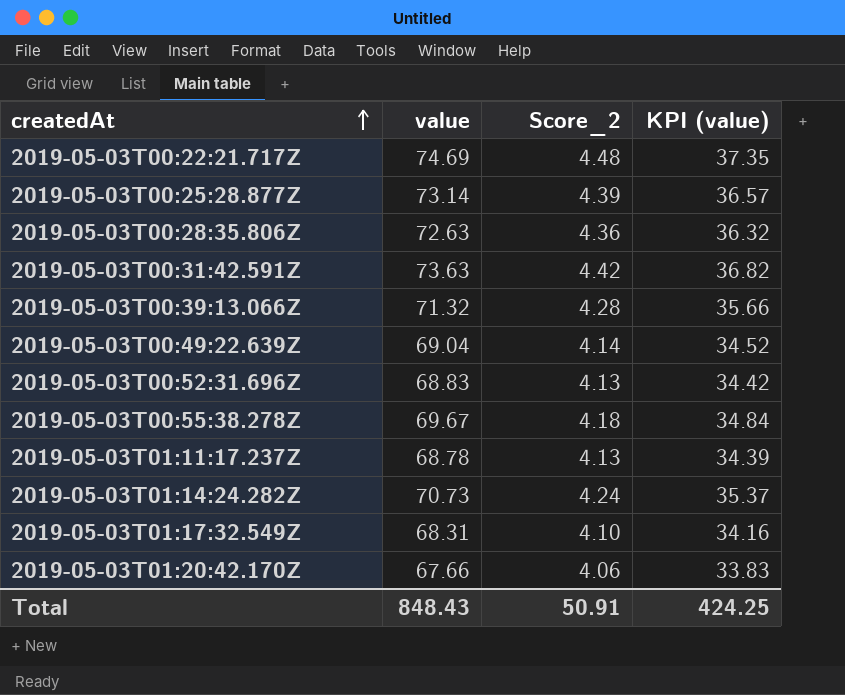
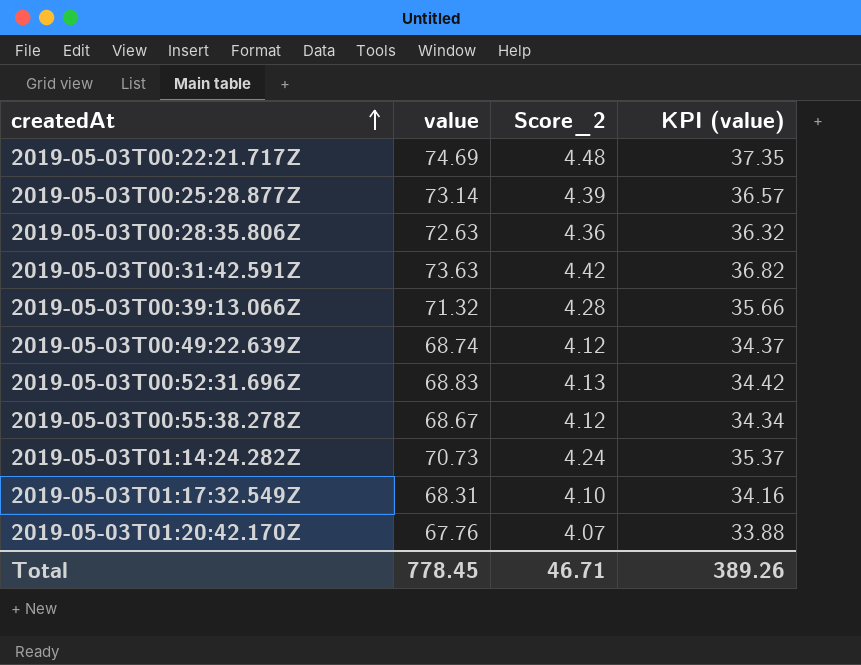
row 2019-05-03T01:11:17.237Z: 68.78 | 4.13 | 34.39 -> none
2019-05-03T00:49:22.639Z | value: 69.04 -> 68.74
2019-05-03T00:49:22.639Z | Score_2: 4.14 -> 4.12
2019-05-03T00:49:22.639Z | KPI (value): 34.52 -> 34.37
2019-05-03T00:55:38.278Z | value: 69.67 -> 68.67
2019-05-03T00:55:38.278Z | Score_2: 4.18 -> 4.12
2019-05-03T00:55:38.278Z | KPI (value): 34.84 -> 34.34
2019-05-03T01:20:42.170Z | value: 67.66 -> 67.76
2019-05-03T01:20:42.170Z | Score_2: 4.06 -> 4.07
2019-05-03T01:20:42.170Z | KPI (value): 33.83 -> 33.88
Total | value: 848.43 -> 778.45
Total | Score_2: 50.91 -> 46.71
Total | KPI (value): 424.25 -> 389.26

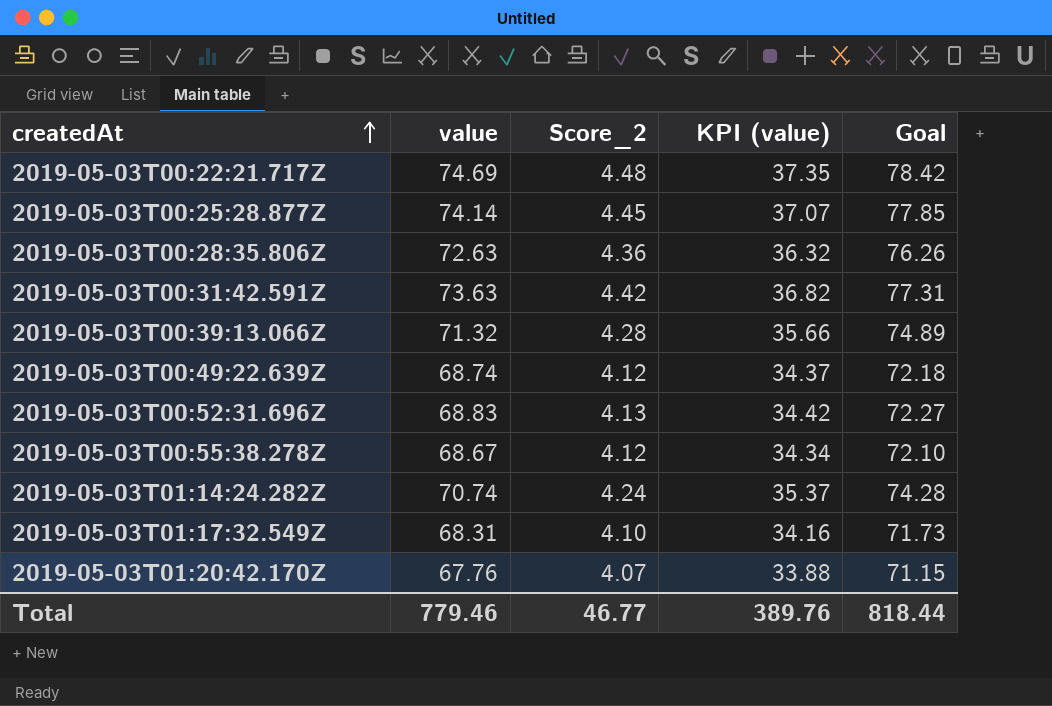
column Goal | formula: none -> [value] * 1.05
2019-05-03T00:25:28.877Z | value: 73.14 -> 74.14
2019-05-03T00:25:28.877Z | Score_2: 4.39 -> 4.45
2019-05-03T00:25:28.877Z | KPI (value): 36.57 -> 37.07
2019-05-03T01:14:24.282Z | value: 70.73 -> 70.74
Total | value: 778.45 -> 779.46
Total | Score_2: 46.71 -> 46.77
Total | KPI (value): 389.26 -> 389.76

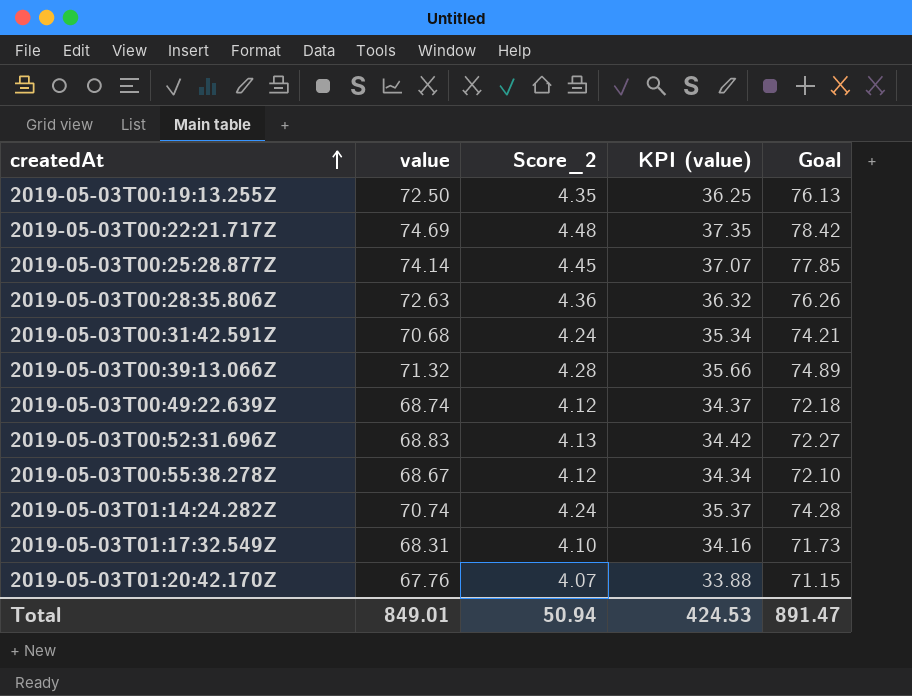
row 2019-05-03T00:19:13.255Z: none -> 72.50 | 4.35 | 36.25 | 76.13
2019-05-03T00:31:42.591Z | value: 73.63 -> 70.68
2019-05-03T00:31:42.591Z | Score_2: 4.42 -> 4.24
2019-05-03T00:31:42.591Z | KPI (value): 36.82 -> 35.34
2019-05-03T00:31:42.591Z | Goal: 77.31 -> 74.21
Total | value: 779.46 -> 849.01
Total | Score_2: 46.77 -> 50.94
Total | KPI (value): 389.76 -> 424.53
Total | Goal: 818.44 -> 891.47

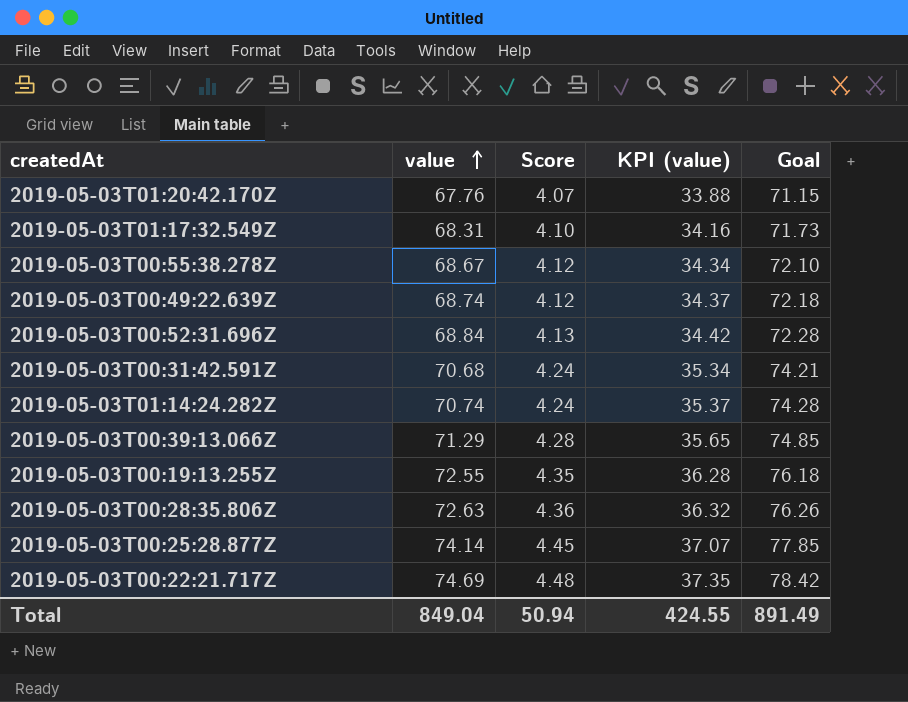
row order: createdAt ascending -> value ascending
column name: Score_2 -> Score
2019-05-03T00:52:31.696Z | value: 68.83 -> 68.84
2019-05-03T00:52:31.696Z | Goal: 72.27 -> 72.28
2019-05-03T00:39:13.066Z | value: 71.32 -> 71.29
2019-05-03T00:39:13.066Z | KPI (value): 35.66 -> 35.65
2019-05-03T00:39:13.066Z | Goal: 74.89 -> 74.85
2019-05-03T00:19:13.255Z | value: 72.50 -> 72.55
2019-05-03T00:19:13.255Z | KPI (value): 36.25 -> 36.28
2019-05-03T00:19:13.255Z | Goal: 76.13 -> 76.18
Total | value: 849.01 -> 849.04
Total | KPI (value): 424.53 -> 424.55
Total | Goal: 891.47 -> 891.49

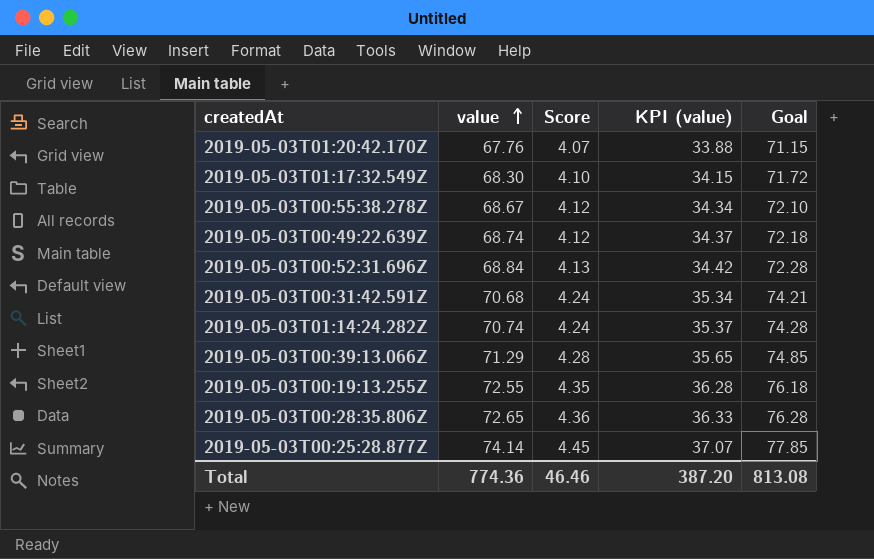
row 2019-05-03T00:22:21.717Z: 74.69 | 4.48 | 37.35 | 78.42 -> none
2019-05-03T01:17:32.549Z | value: 68.31 -> 68.30
2019-05-03T01:17:32.549Z | KPI (value): 34.16 -> 34.15
2019-05-03T01:17:32.549Z | Goal: 71.73 -> 71.72
2019-05-03T00:28:35.806Z | value: 72.63 -> 72.65
2019-05-03T00:28:35.806Z | KPI (value): 36.32 -> 36.33
2019-05-03T00:28:35.806Z | Goal: 76.26 -> 76.28
Total | value: 849.04 -> 774.36
Total | Score: 50.94 -> 46.46
Total | KPI (value): 424.55 -> 387.20
Total | Goal: 891.49 -> 813.08

